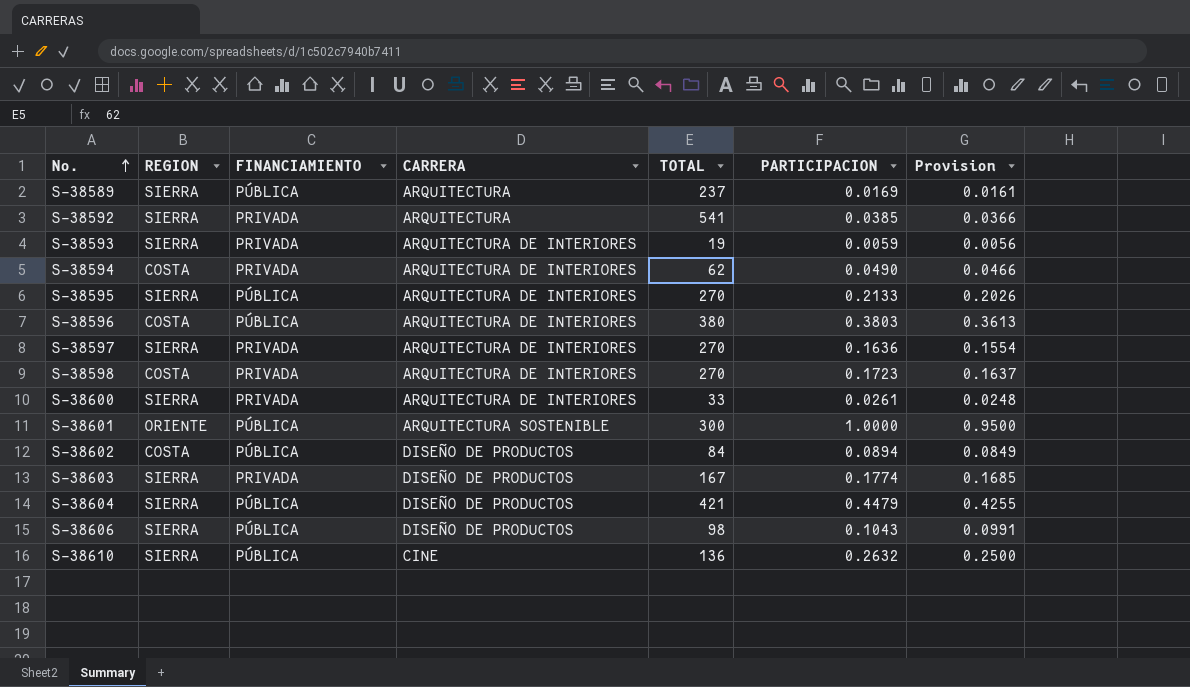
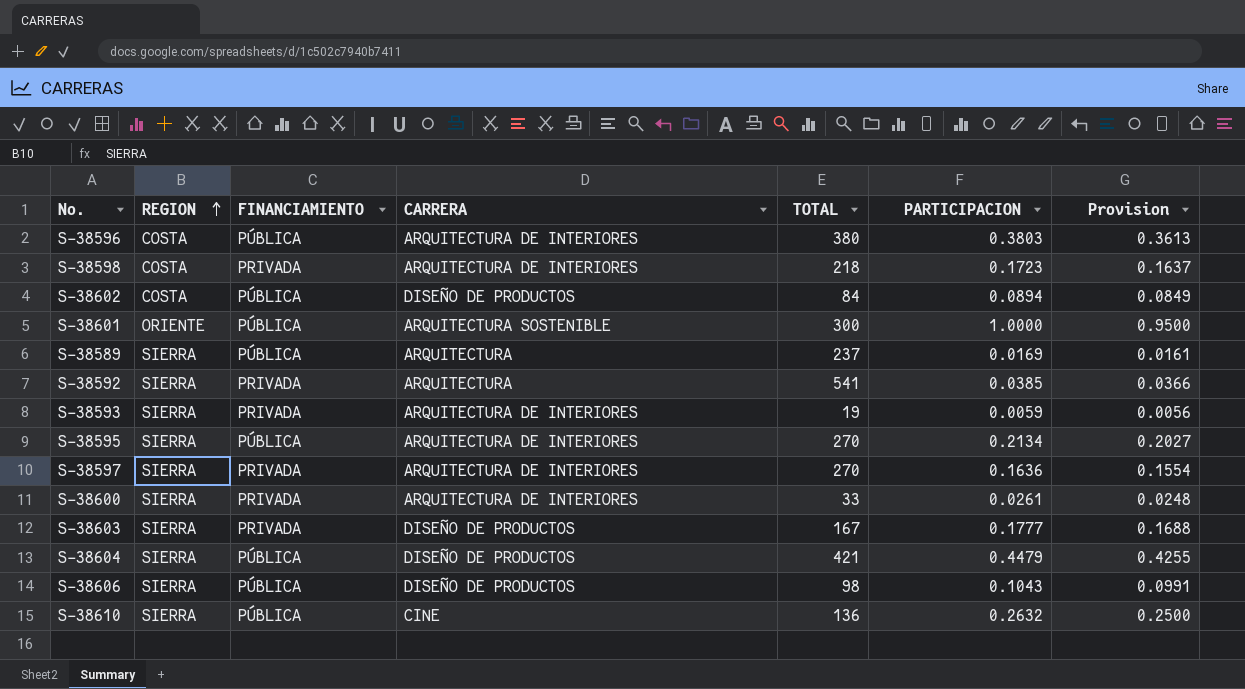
row order: No. ascending -> REGION ascending
row S-38594: COSTA | PRIVADA | ARQUITECTURA DE INTERIORES | 62 | 0.0490 | 0.0466 -> none
S-38598 | TOTAL: 270 -> 218
S-38595 | PARTICIPACION: 0.2133 -> 0.2134
S-38595 | Provision: 0.2026 -> 0.2027
S-38603 | PARTICIPACION: 0.1774 -> 0.1777
S-38603 | Provision: 0.1685 -> 0.1688

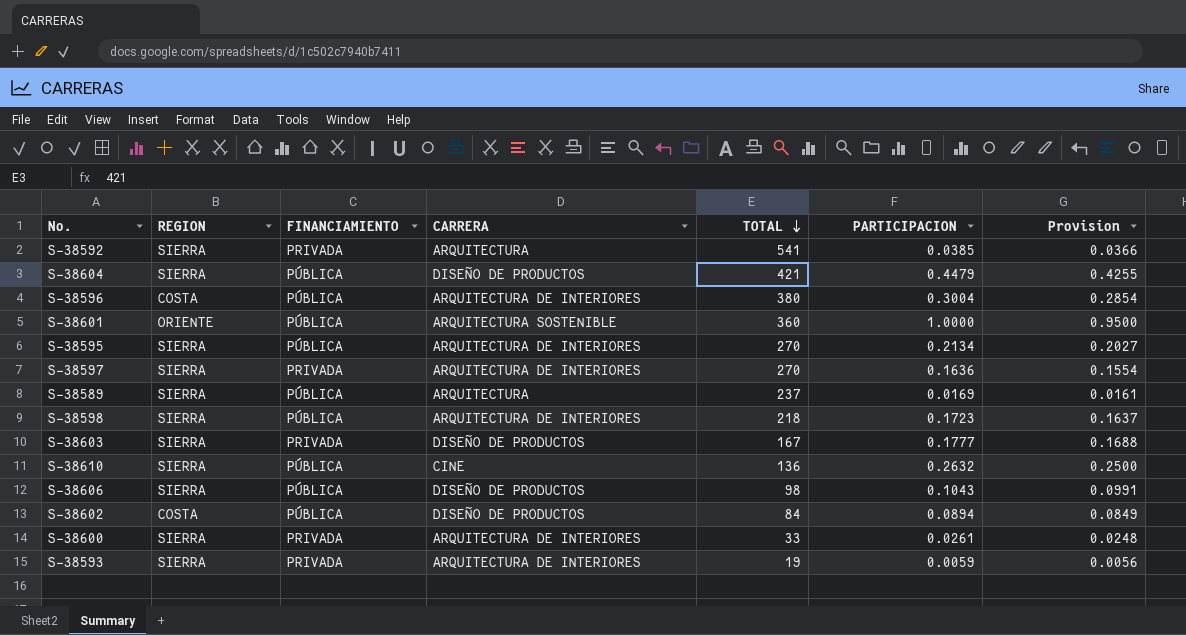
row order: REGION ascending -> TOTAL descending
S-38596 | PARTICIPACION: 0.3803 -> 0.3004
S-38596 | Provision: 0.3613 -> 0.2854
S-38601 | TOTAL: 300 -> 360
S-38598 | REGION: COSTA -> SIERRA
S-38598 | FINANCIAMIENTO: PRIVADA -> PÚBLICA

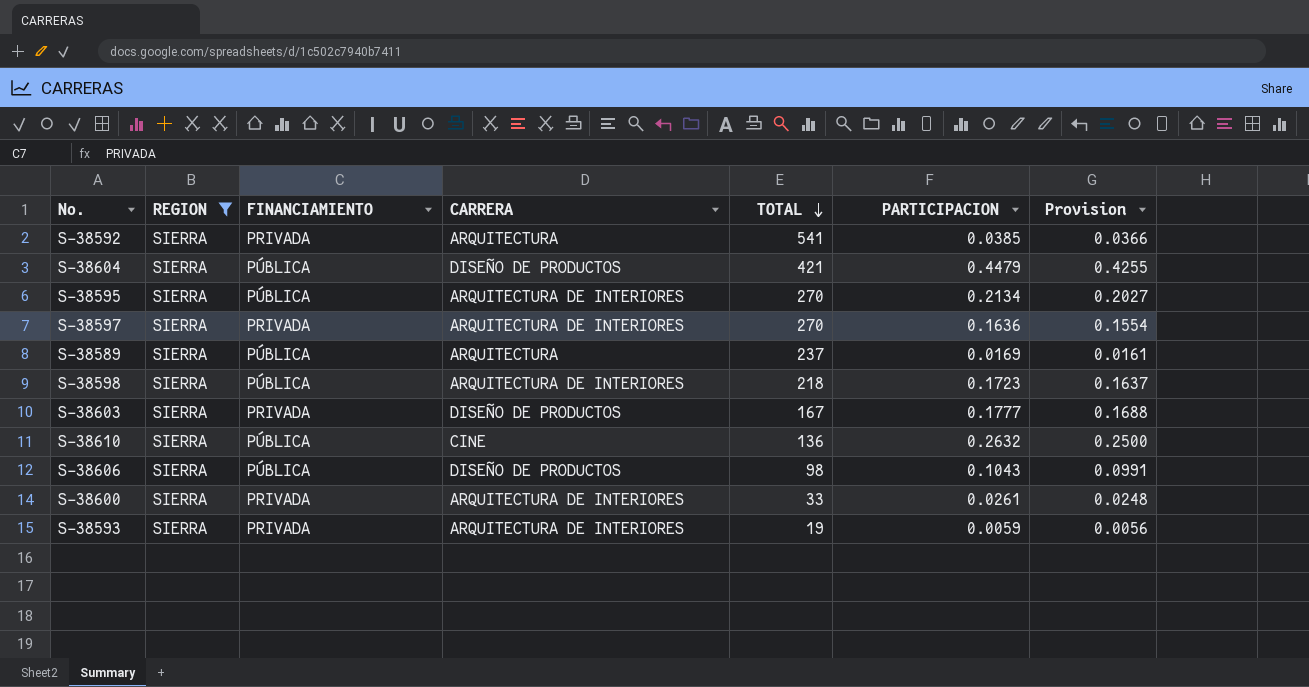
filter: none -> REGION = SIERRA

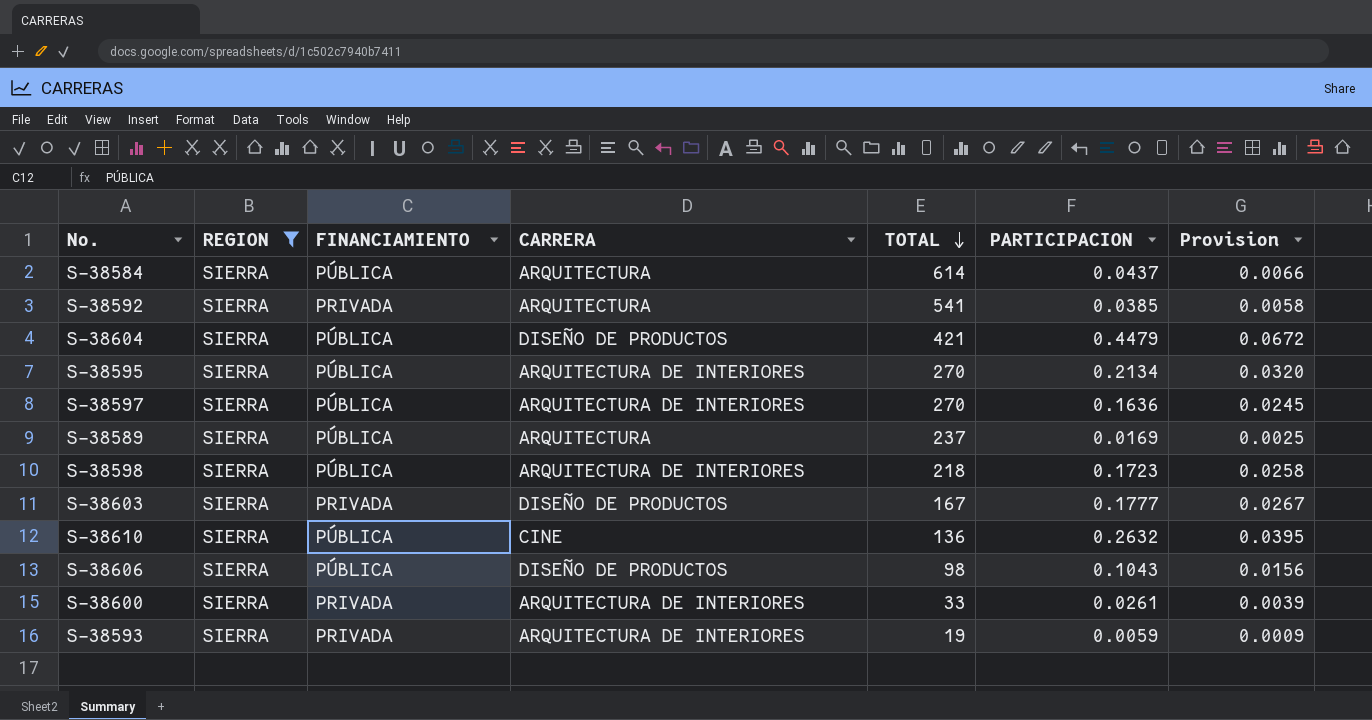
column Provision | formula: [PARTICIPACION] * 0.95 -> [PARTICIPACION] * 0.15
row S-38584: none -> SIERRA | PÚBLICA | ARQUITECTURA | 614 | 0.0437 | 0.0066
S-38597 | FINANCIAMIENTO: PRIVADA -> PÚBLICA

